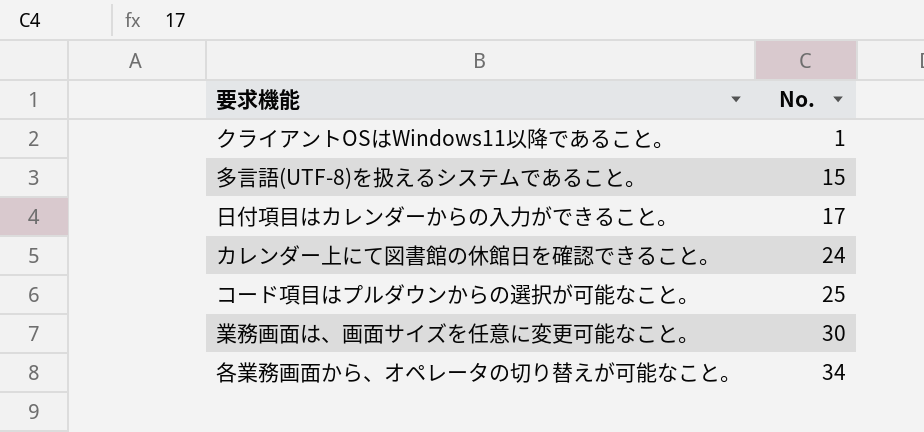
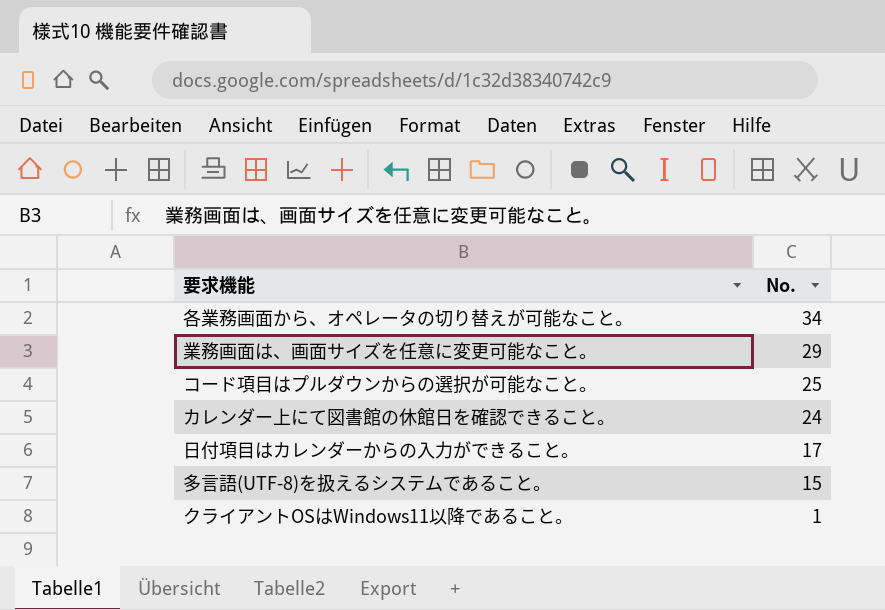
row order: No. ascending -> No. descending
業務画面は、画面サイズを任意に変更可能なこと。 | No.: 30 -> 29

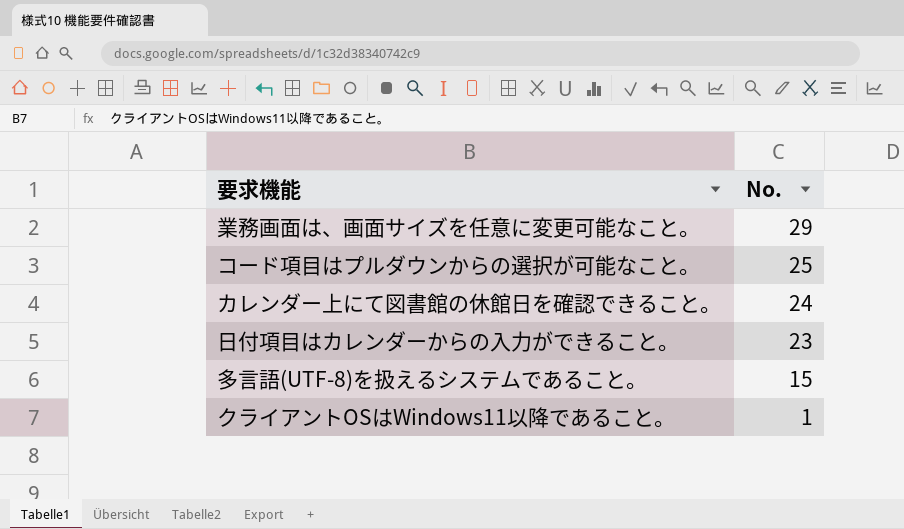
row 各業務画面から、オペレータの切り替えが可能なこと。: 34 -> none
日付項目はカレンダーからの入力ができること。 | No.: 17 -> 23

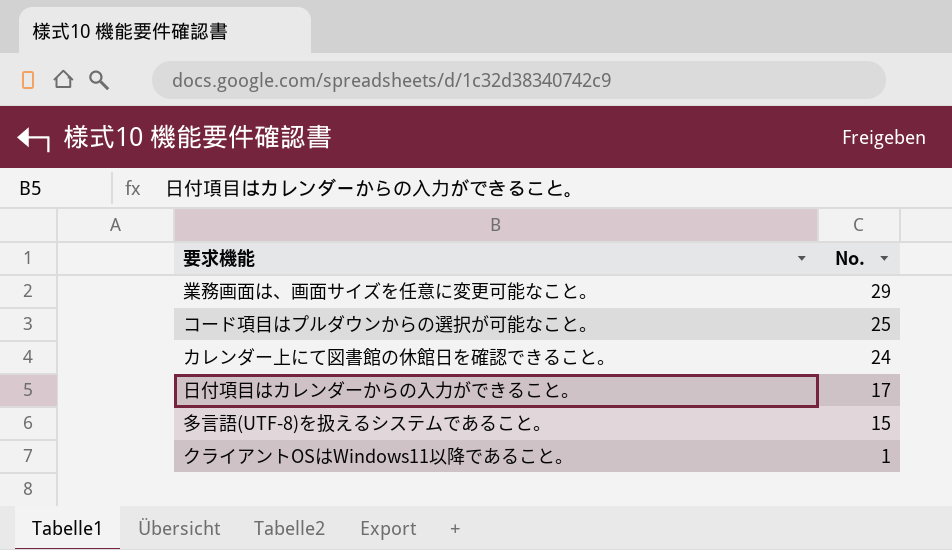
日付項目はカレンダーからの入力ができること。 | No.: 23 -> 17

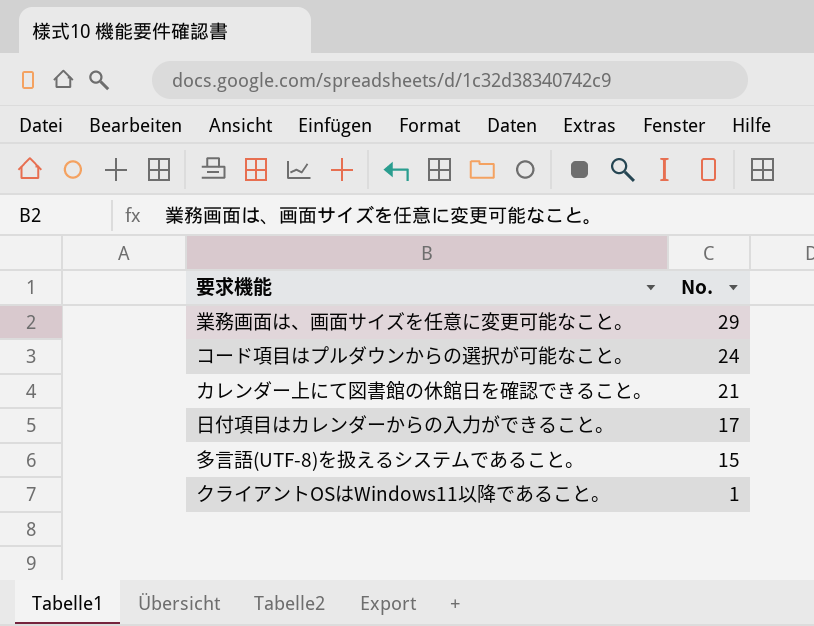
コード項目はプルダウンからの選択が可能なこと。 | No.: 25 -> 24
カレンダー上にて図書館の休館日を確認できること。 | No.: 24 -> 21

